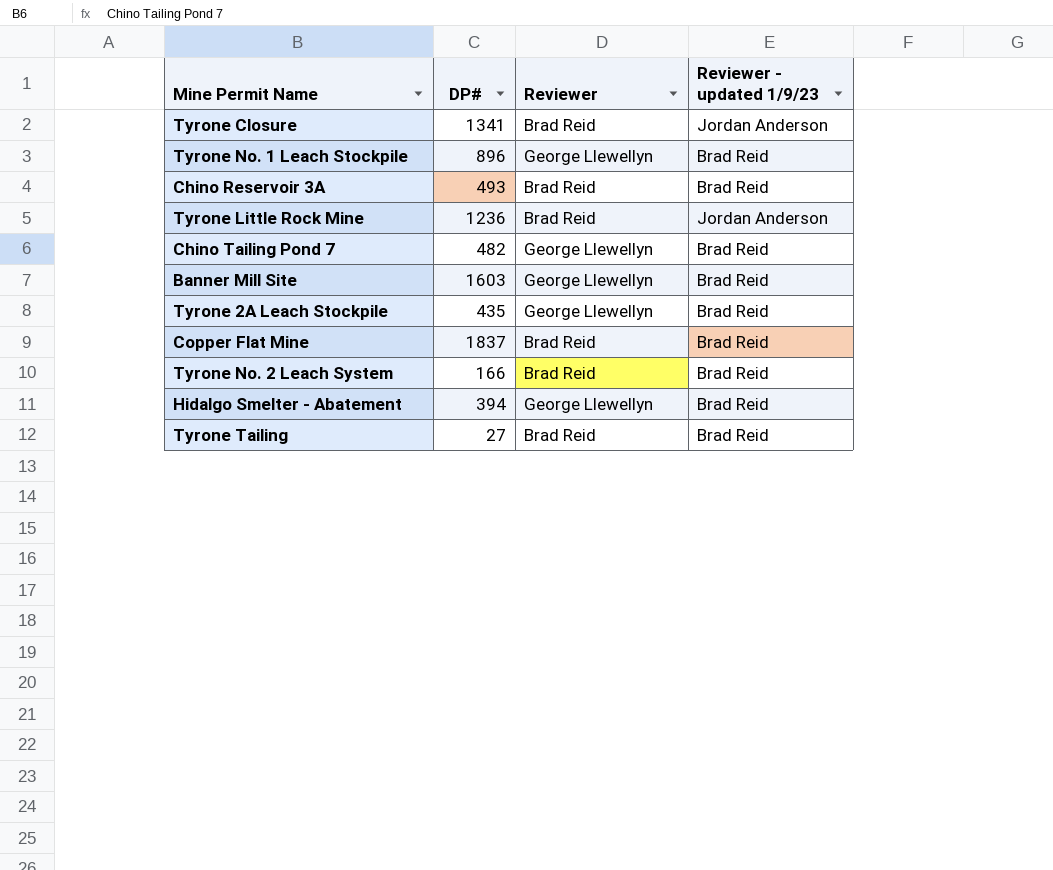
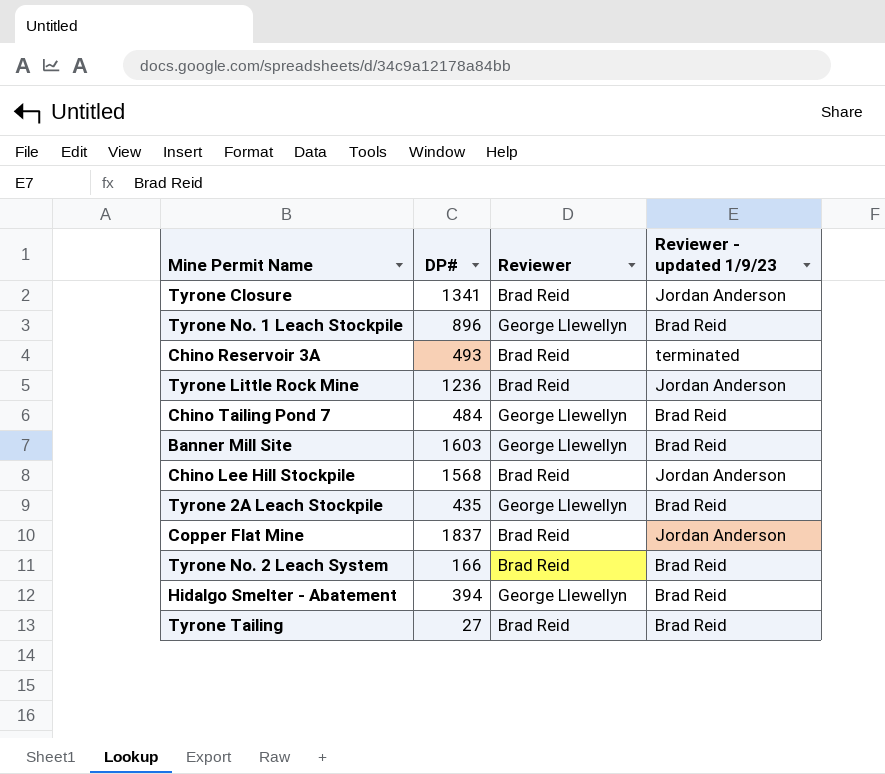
Chino Reservoir 3A | Reviewer - updated 1/9/23: Brad Reid -> terminated
Chino Tailing Pond 7 | DP#: 482 -> 484
row Chino Lee Hill Stockpile: none -> 1568 | Brad Reid | Jordan Anderson
Copper Flat Mine | Reviewer - updated 1/9/23: Brad Reid -> Jordan Anderson

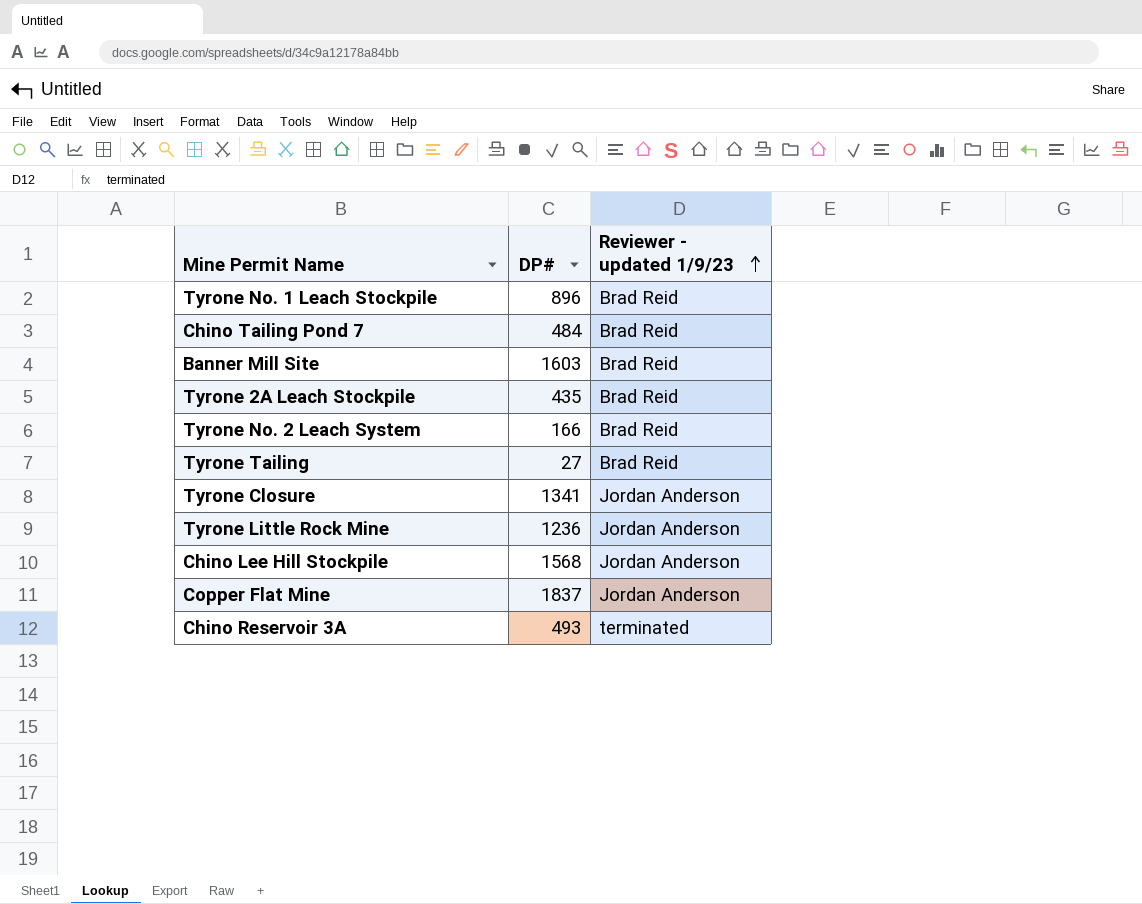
row order: none -> Reviewer - updated 1/9/23 ascending
column Reviewer | position: 3 -> none
row Hidalgo Smelter - Abatement: 394 | George Llewellyn | Brad Reid -> none

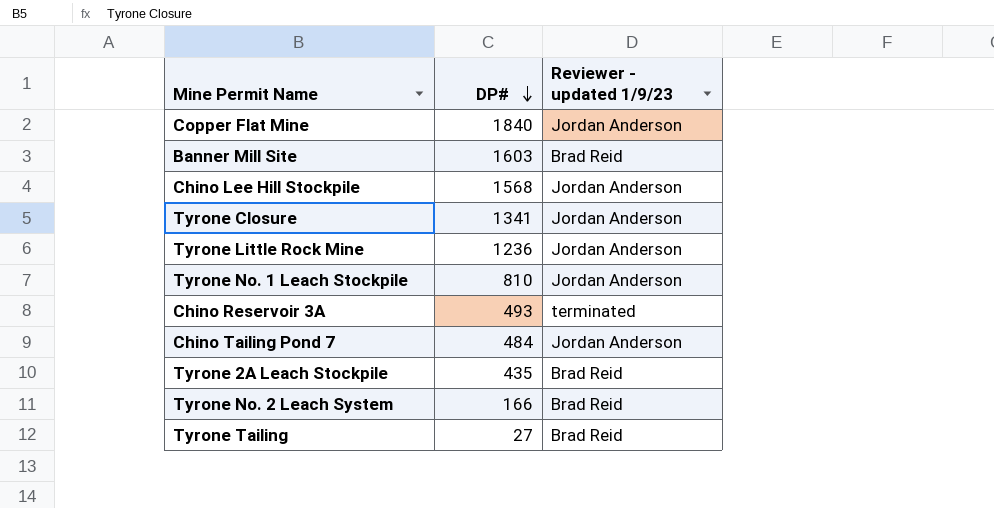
row order: Reviewer - updated 1/9/23 ascending -> DP# descending
Copper Flat Mine | DP#: 1837 -> 1840
Tyrone No. 1 Leach Stockpile | DP#: 896 -> 810
Tyrone No. 1 Leach Stockpile | Reviewer - updated 1/9/23: Brad Reid -> Jordan Anderson
Chino Tailing Pond 7 | Reviewer - updated 1/9/23: Brad Reid -> Jordan Anderson

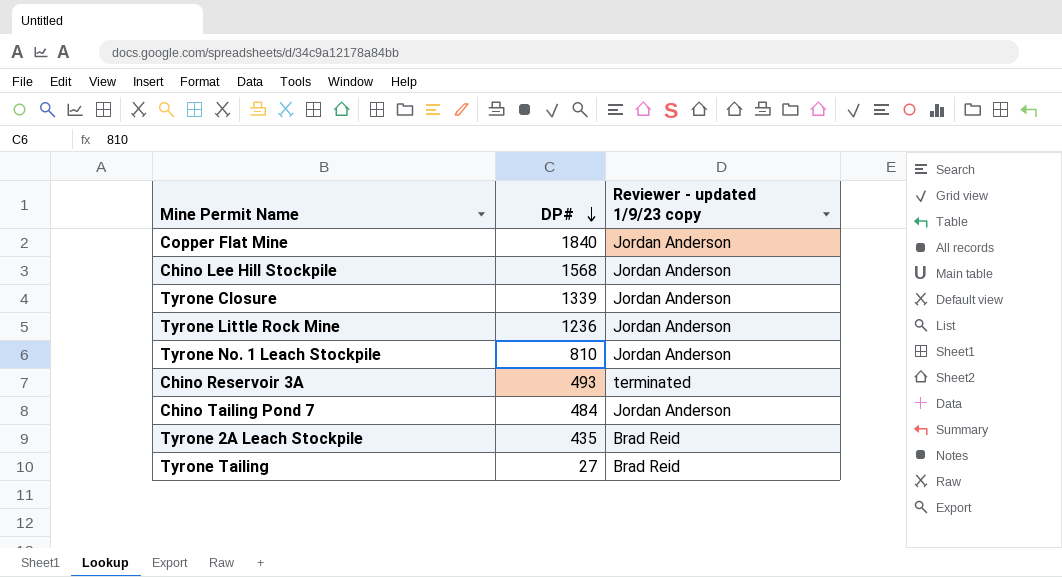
column name: Reviewer - updated 1/9/23 -> Reviewer - updated 1/9/23 copy
row Banner Mill Site: 1603 | Brad Reid -> none
row Tyrone No. 2 Leach System: 166 | Brad Reid -> none
Tyrone Closure | DP#: 1341 -> 1339

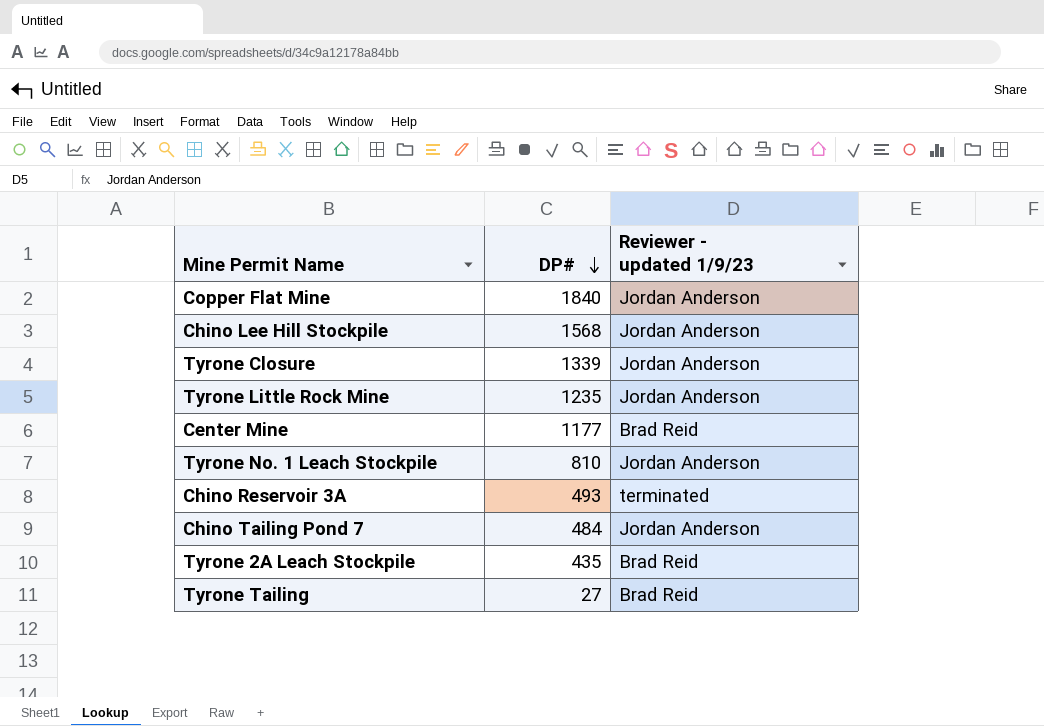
column name: Reviewer - updated 1/9/23 copy -> Reviewer - updated 1/9/23
Tyrone Little Rock Mine | DP#: 1236 -> 1235
row Center Mine: none -> 1177 | Brad Reid

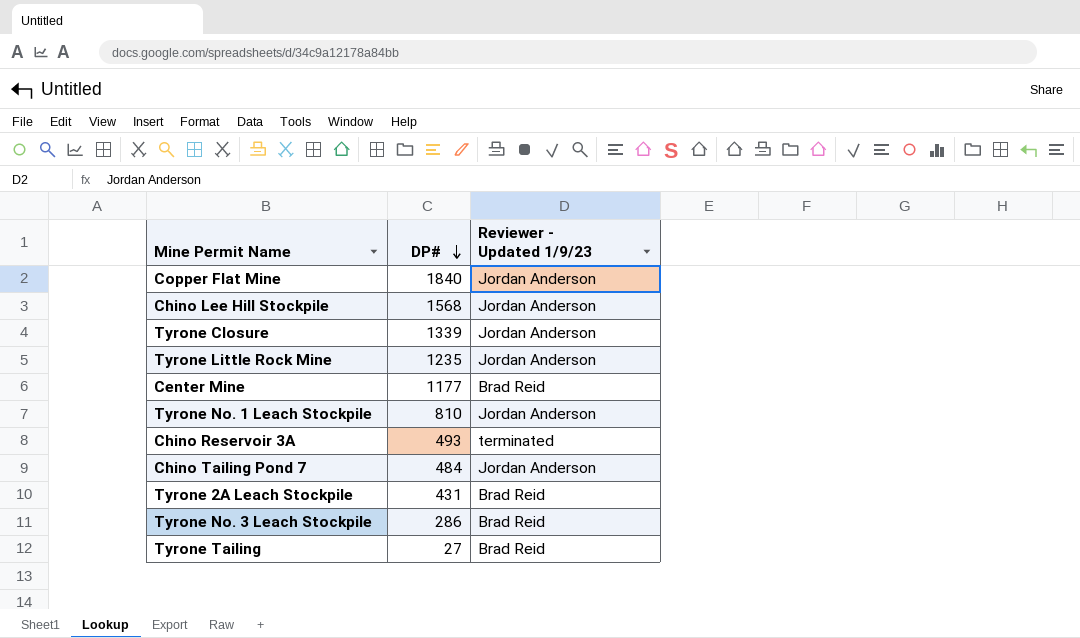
column name: Reviewer - updated 1/9/23 -> Reviewer - Updated 1/9/23
Tyrone 2A Leach Stockpile | DP#: 435 -> 431
row Tyrone No. 3 Leach Stockpile: none -> 286 | Brad Reid

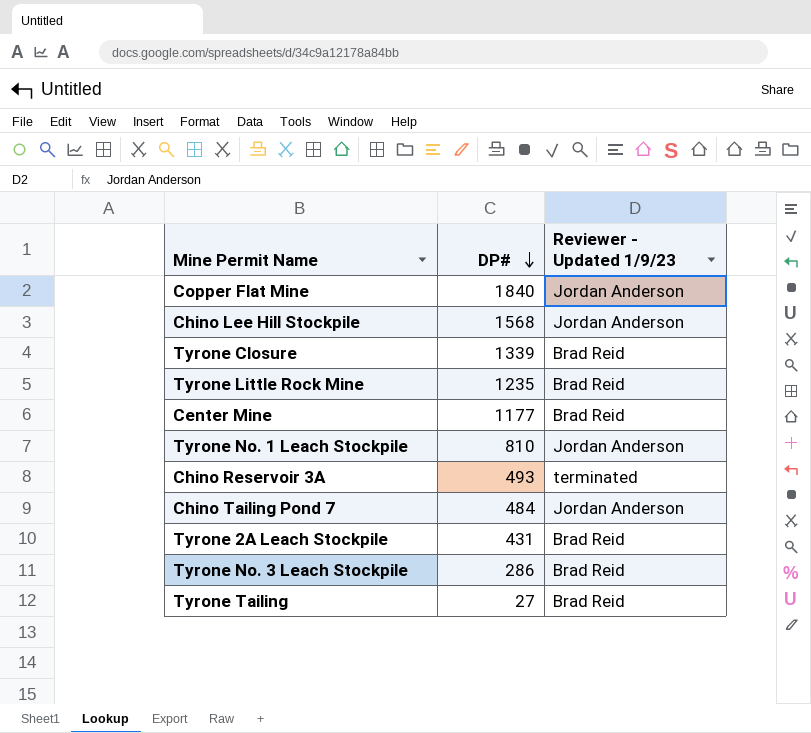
Tyrone Closure | Reviewer - Updated 1/9/23: Jordan Anderson -> Brad Reid
Tyrone Little Rock Mine | Reviewer - Updated 1/9/23: Jordan Anderson -> Brad Reid

